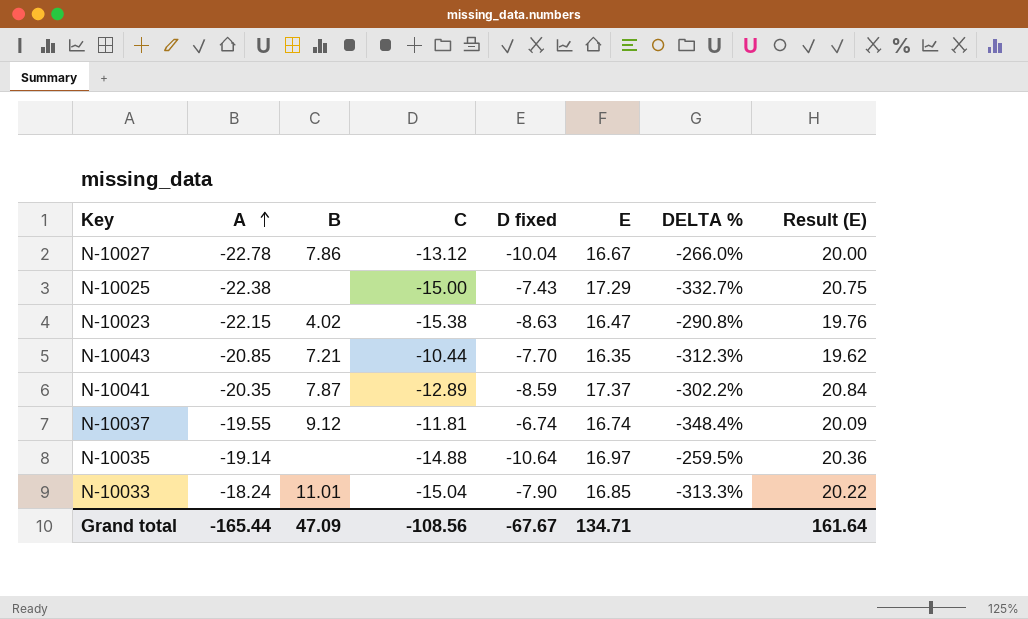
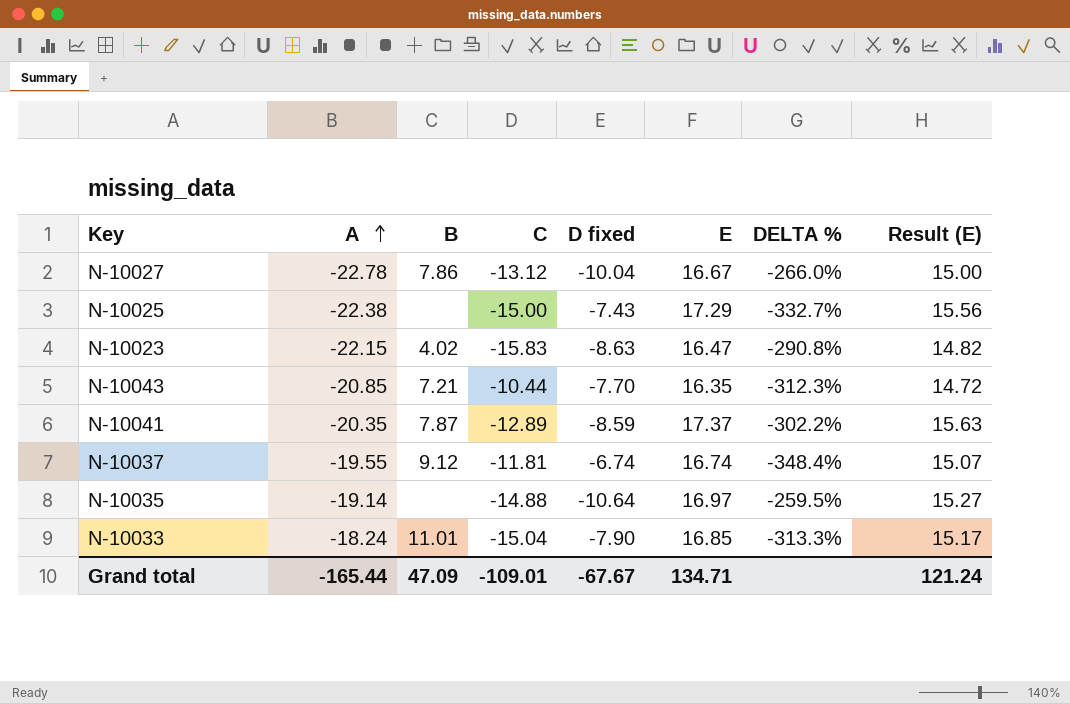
column Result (E) | formula: [E] * 1.2 -> [E] * 0.9
N-10023 | C: -15.38 -> -15.83
Grand total | C: -108.56 -> -109.01
Grand total | Result (E): 161.64 -> 121.24

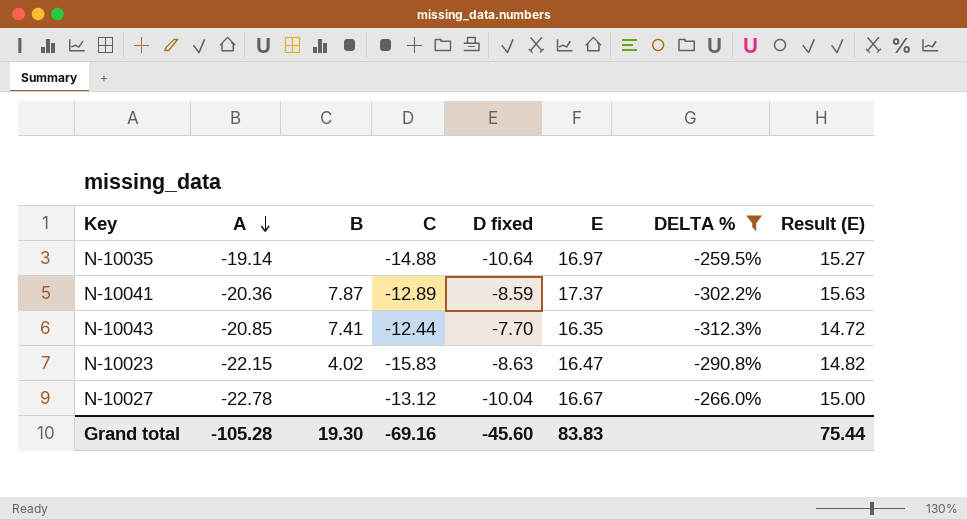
filter: none -> DELTA % >= -312.3%
row order: A ascending -> A descending
N-10041 | A: -20.35 -> -20.36
N-10043 | B: 7.21 -> 7.41
N-10043 | C: -10.44 -> -12.44
N-10027 | B: 7.86 -> none
Grand total | A: -165.44 -> -105.28
Grand total | B: 47.09 -> 19.30
Grand total | C: -109.01 -> -69.16
Grand total | D fixed: -67.67 -> -45.60
Grand total | E: 134.71 -> 83.83
Grand total | Result (E): 121.24 -> 75.44

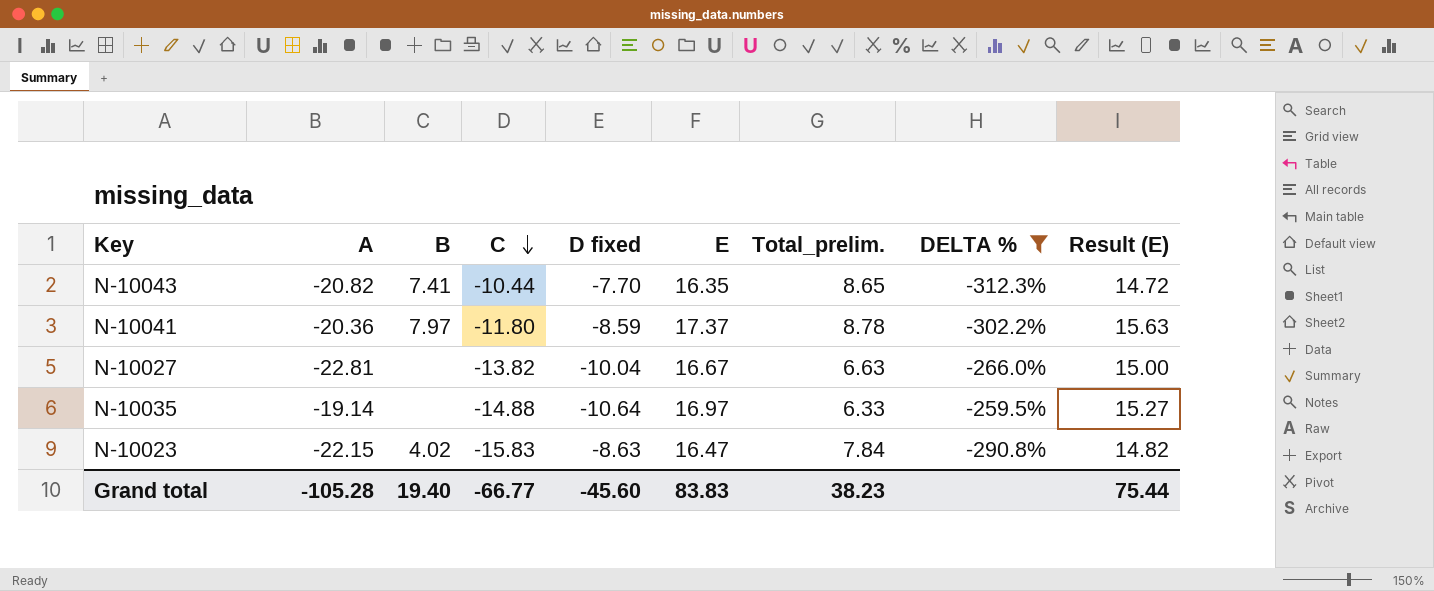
row order: A descending -> C descending
column Total_prelim. | formula: none -> [D fixed] + [E]
N-10043 | A: -20.85 -> -20.82
N-10043 | C: -12.44 -> -10.44
N-10041 | B: 7.87 -> 7.97
N-10041 | C: -12.89 -> -11.80
N-10027 | A: -22.78 -> -22.81
N-10027 | C: -13.12 -> -13.82
Grand total | B: 19.30 -> 19.40
Grand total | C: -69.16 -> -66.77

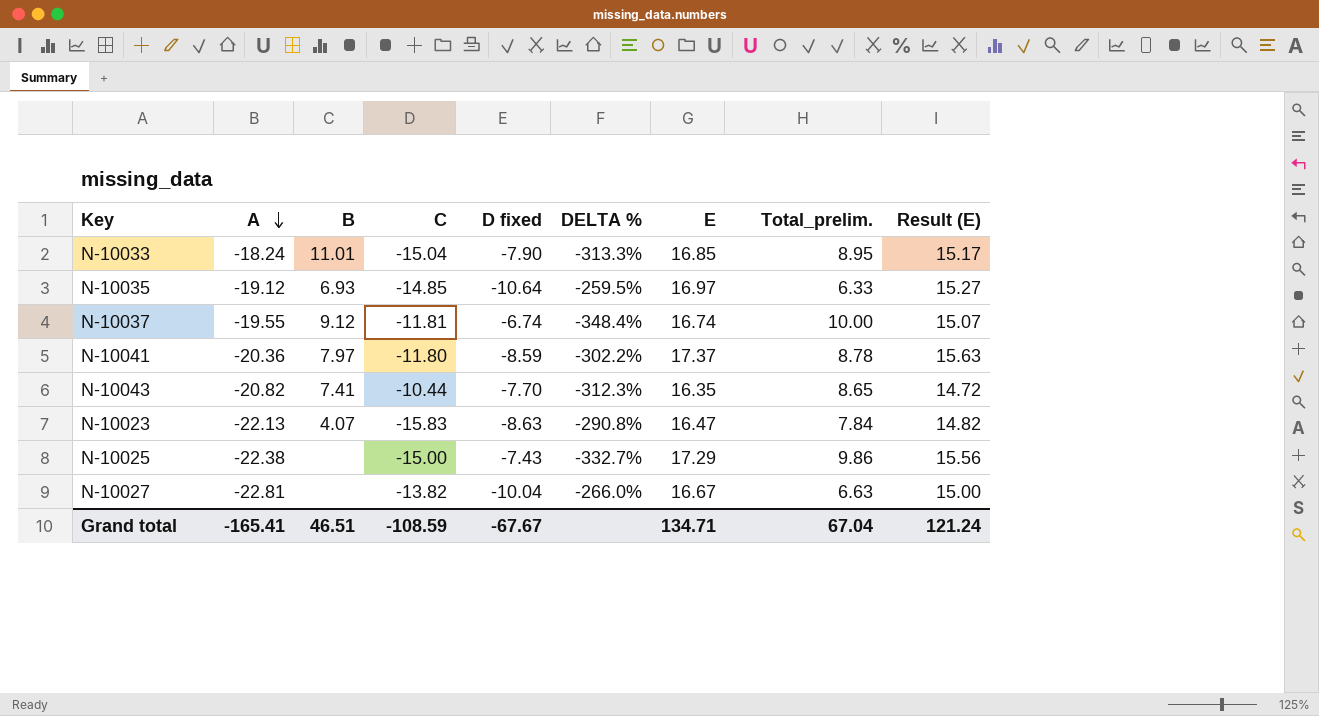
filter: DELTA % >= -312.3% -> none
row order: C descending -> A descending
column DELTA % | position: 8 -> 6
N-10035 | A: -19.14 -> -19.12
N-10035 | B: none -> 6.93
N-10035 | C: -14.88 -> -14.85
N-10023 | A: -22.15 -> -22.13
N-10023 | B: 4.02 -> 4.07
Grand total | A: -105.28 -> -165.41
Grand total | B: 19.40 -> 46.51
Grand total | C: -66.77 -> -108.59
Grand total | D fixed: -45.60 -> -67.67
Grand total | E: 83.83 -> 134.71
Grand total | Total_prelim.: 38.23 -> 67.04
Grand total | Result (E): 75.44 -> 121.24

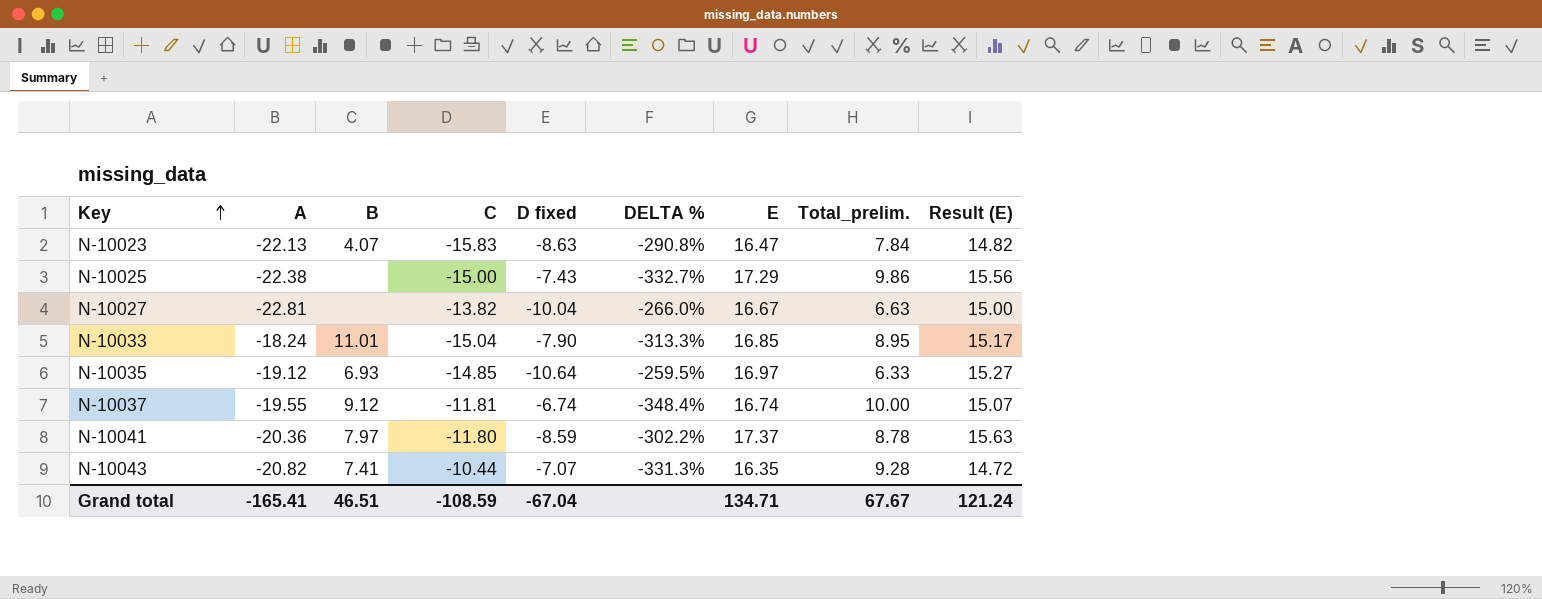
row order: A descending -> Key ascending
N-10043 | D fixed: -7.70 -> -7.07
N-10043 | DELTA %: -312.3% -> -331.3%
N-10043 | Total_prelim.: 8.65 -> 9.28
Grand total | D fixed: -67.67 -> -67.04
Grand total | Total_prelim.: 67.04 -> 67.67

